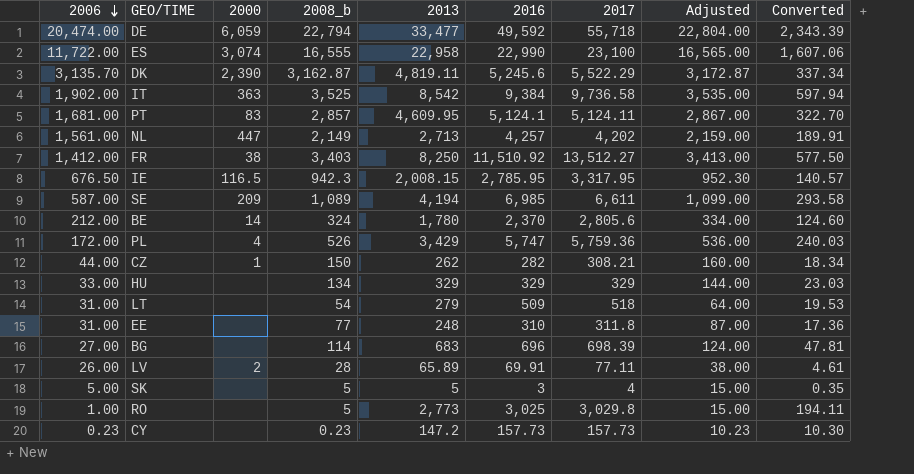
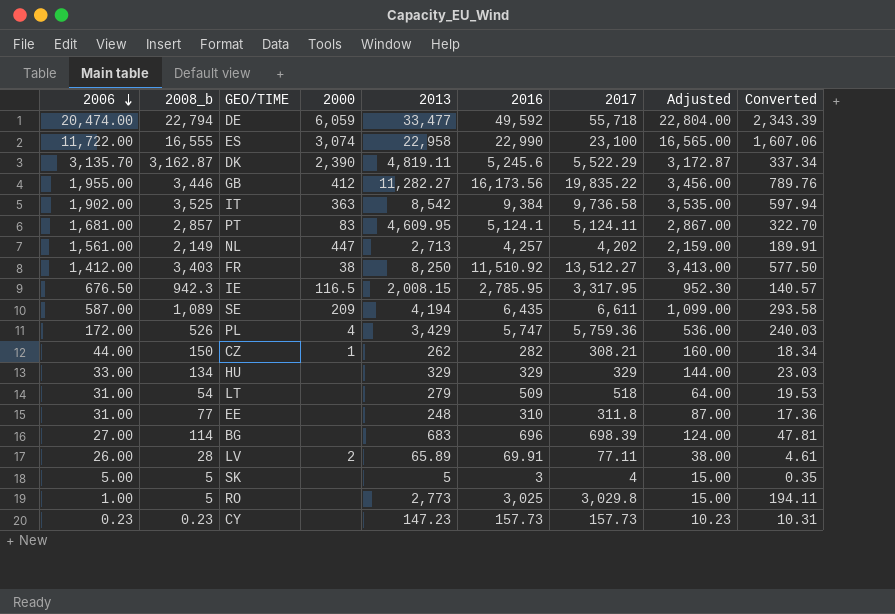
column 2008_b | position: 4 -> 2
row BE: 212.00 | 14 | 324 | 1,780 | 2,370 | 2,805.6 | 334.00 | 124.60 -> none
row GB: none -> 1,955.00 | 3,446 | 412 | 11,282.27 | 16,173.56 | 19,835.22 | 3,456.00 | 789.76
SE | 2016: 6,985 -> 6,435
CY | 2013: 147.2 -> 147.23
CY | Converted: 10.30 -> 10.31

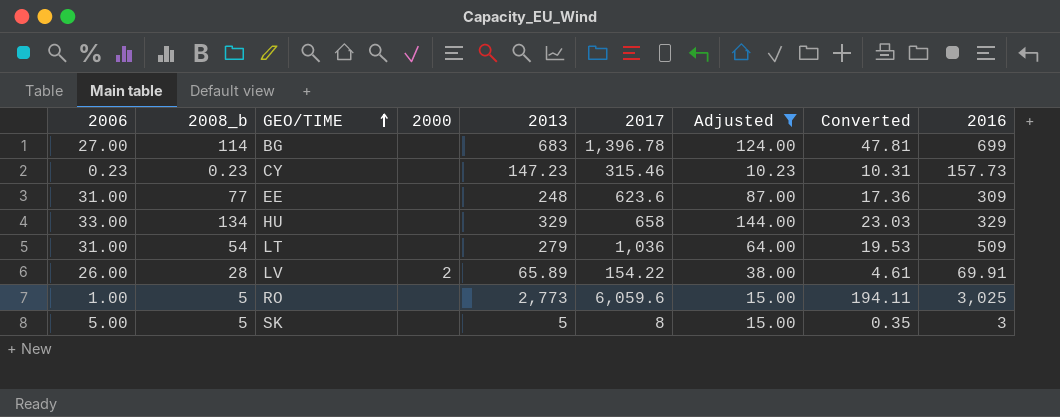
filter: none -> Adjusted <= 144.00
row order: 2006 descending -> GEO/TIME ascending
column 2016 | position: 6 -> 9
BG | 2017: 698.39 -> 1,396.78
BG | 2016: 696 -> 699
CY | 2017: 157.73 -> 315.46
EE | 2017: 311.8 -> 623.6
EE | 2016: 310 -> 309
HU | 2017: 329 -> 658
LT | 2017: 518 -> 1,036
LV | 2017: 77.11 -> 154.22
RO | 2017: 3,029.8 -> 6,059.6
SK | 2017: 4 -> 8

